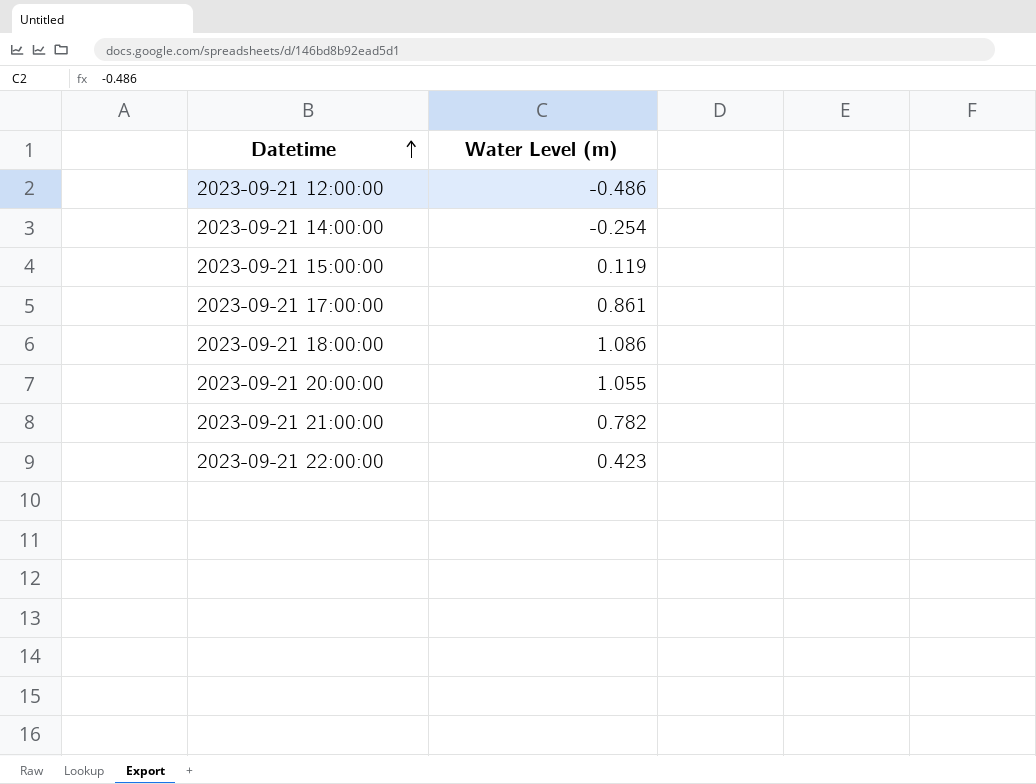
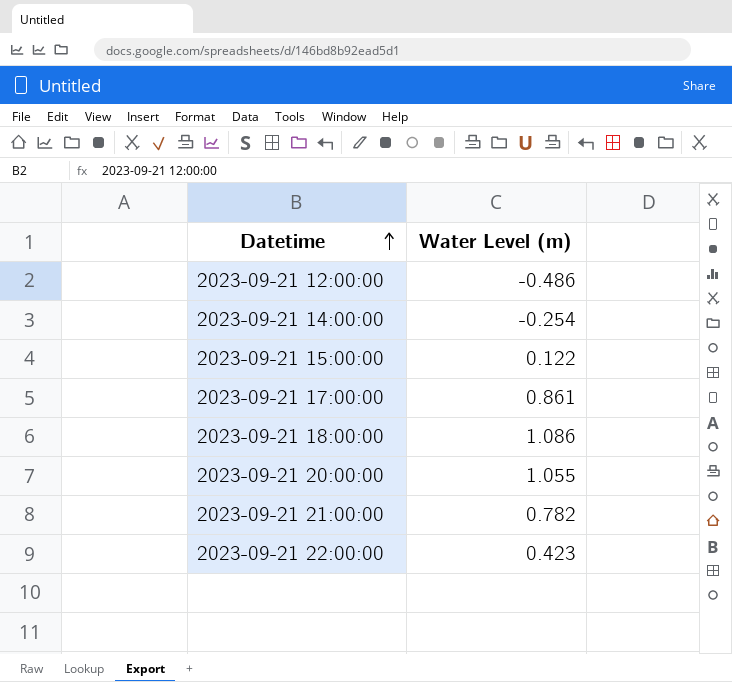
2023-09-21 15:00:00 | Water Level (m): 0.119 -> 0.122

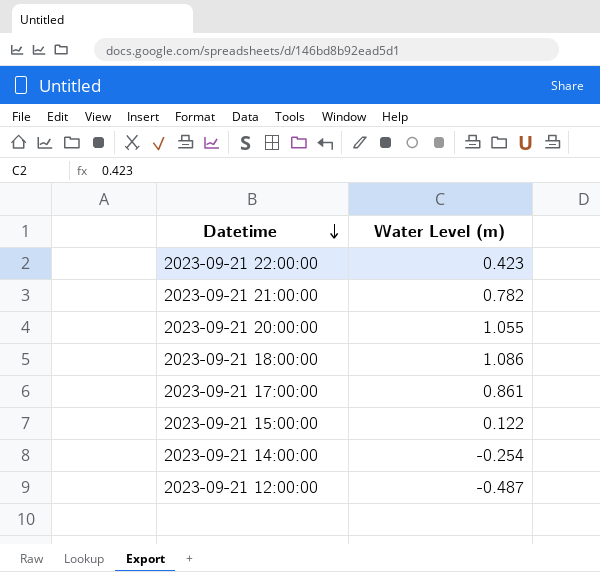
row order: Datetime ascending -> Datetime descending
2023-09-21 12:00:00 | Water Level (m): -0.486 -> -0.487

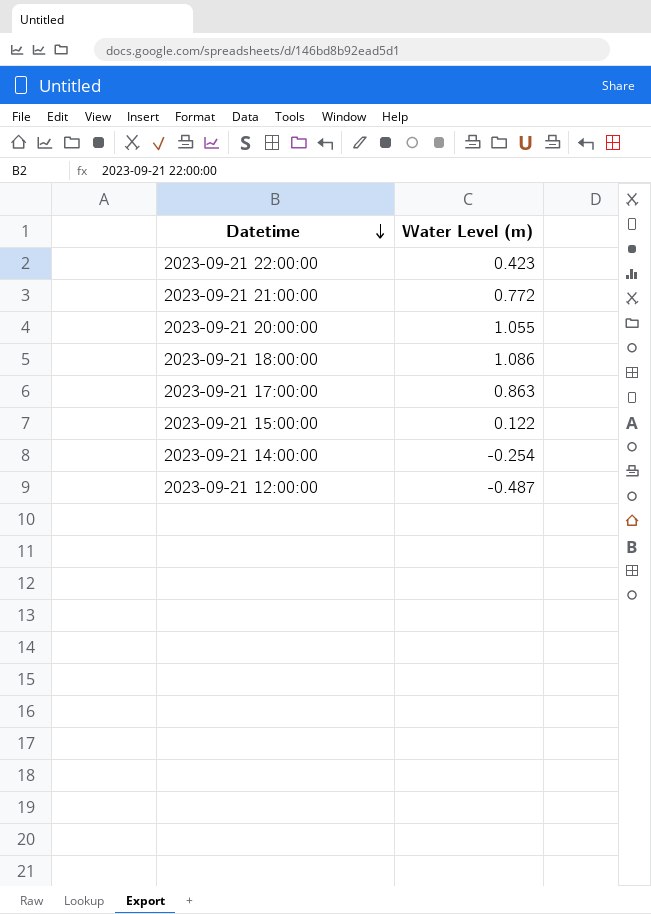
2023-09-21 21:00:00 | Water Level (m): 0.782 -> 0.772
2023-09-21 17:00:00 | Water Level (m): 0.861 -> 0.863

